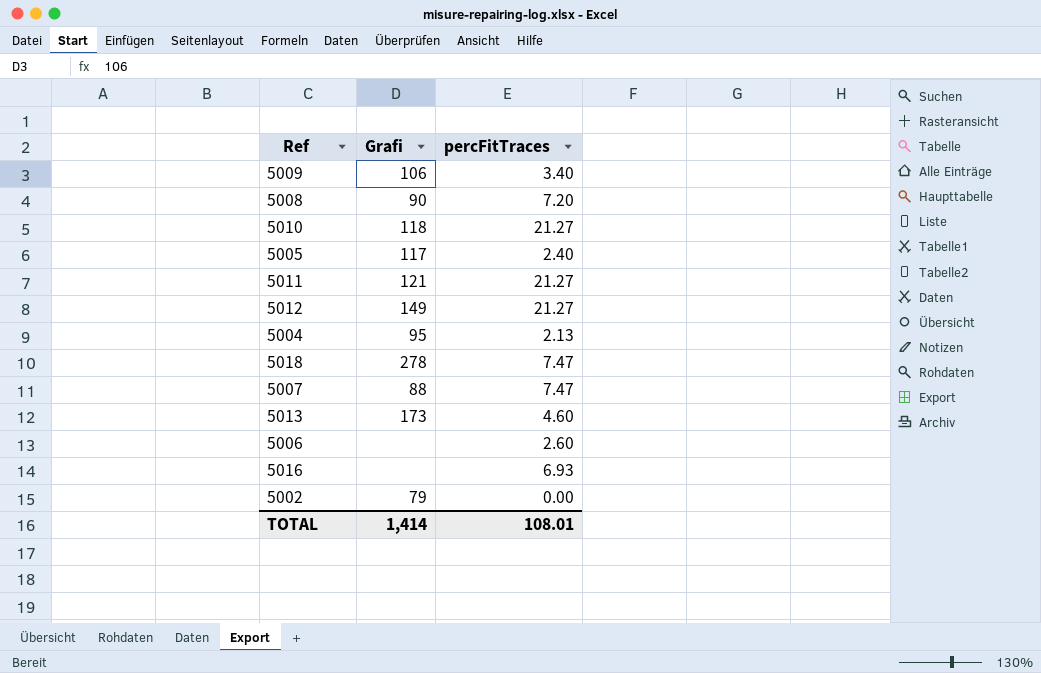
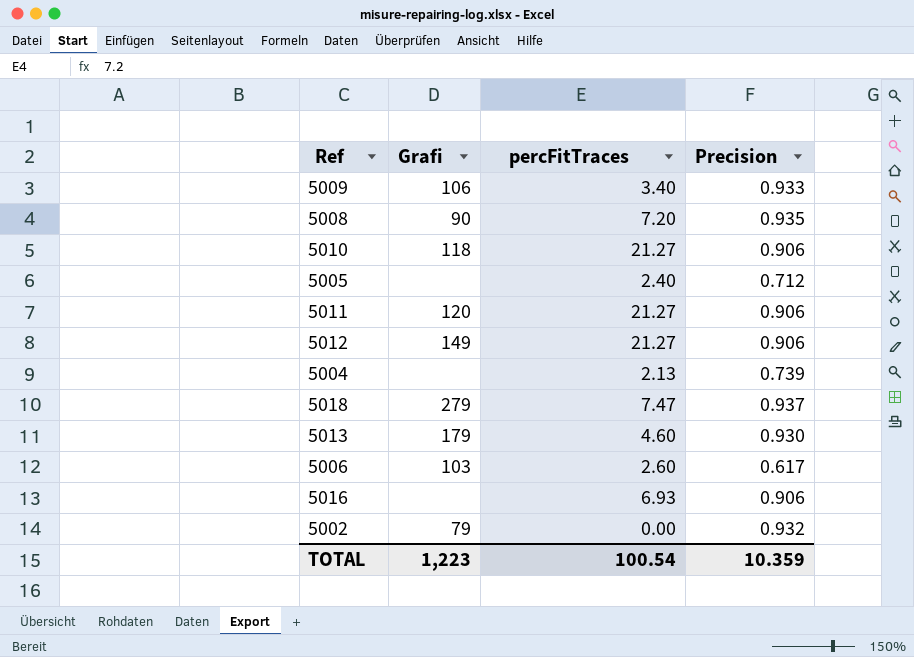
column Precision | position: none -> 4
row 5007: 88 | 7.47 -> none
5005 | Grafi: 117 -> none
5011 | Grafi: 121 -> 120
5004 | Grafi: 95 -> none
5018 | Grafi: 278 -> 279
5013 | Grafi: 173 -> 179
5006 | Grafi: none -> 103
TOTAL | Grafi: 1,414 -> 1,223
TOTAL | percFitTraces: 108.01 -> 100.54

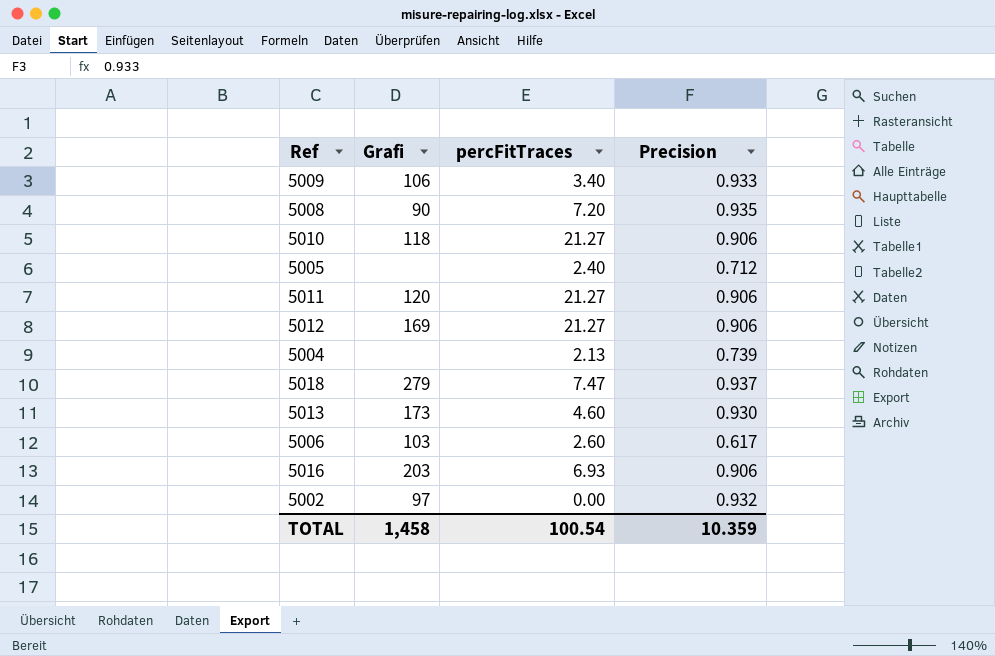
5012 | Grafi: 149 -> 169
5013 | Grafi: 179 -> 173
5016 | Grafi: none -> 203
5002 | Grafi: 79 -> 97
TOTAL | Grafi: 1,223 -> 1,458

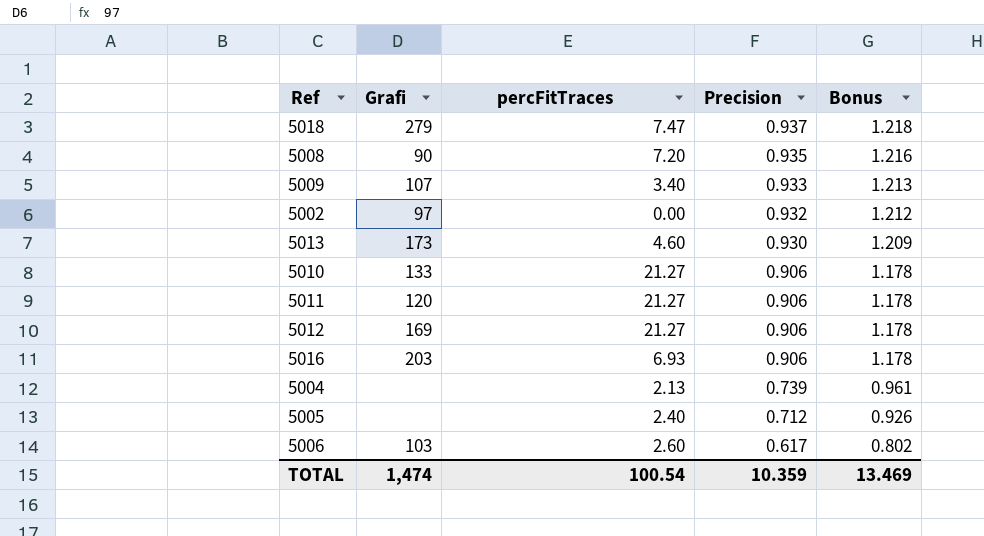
row order: none -> Precision descending
column Bonus | formula: none -> [Precision] * 1.3
5009 | Grafi: 106 -> 107
5010 | Grafi: 118 -> 133
TOTAL | Grafi: 1,458 -> 1,474

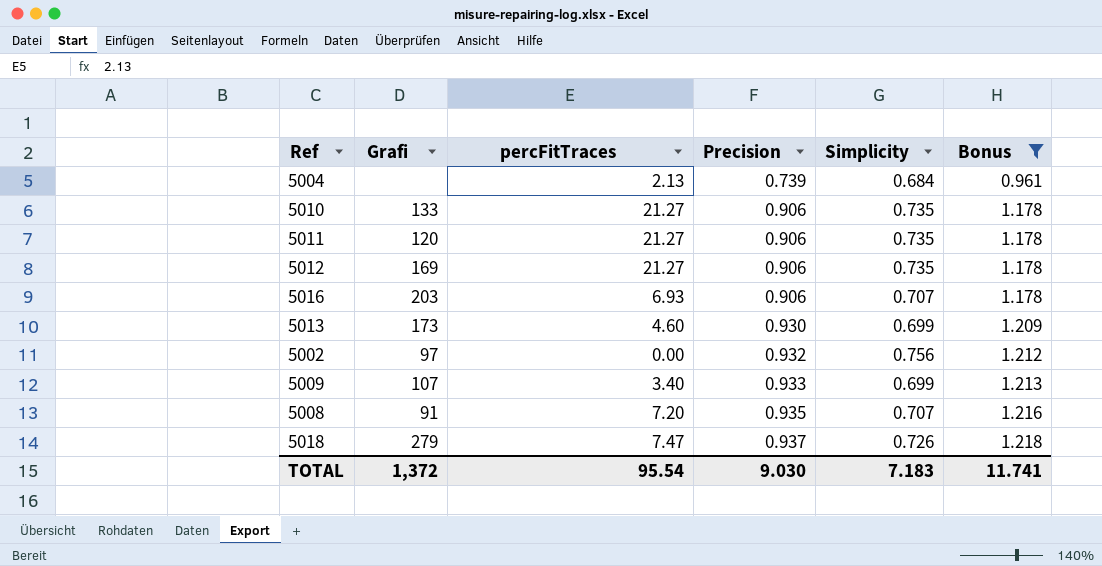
filter: none -> Bonus >= 0.961
row order: Precision descending -> Precision ascending
column Simplicity | position: none -> 5
5008 | Grafi: 90 -> 91
TOTAL | Grafi: 1,474 -> 1,372
TOTAL | percFitTraces: 100.54 -> 95.54
TOTAL | Precision: 10.359 -> 9.030
TOTAL | Bonus: 13.469 -> 11.741

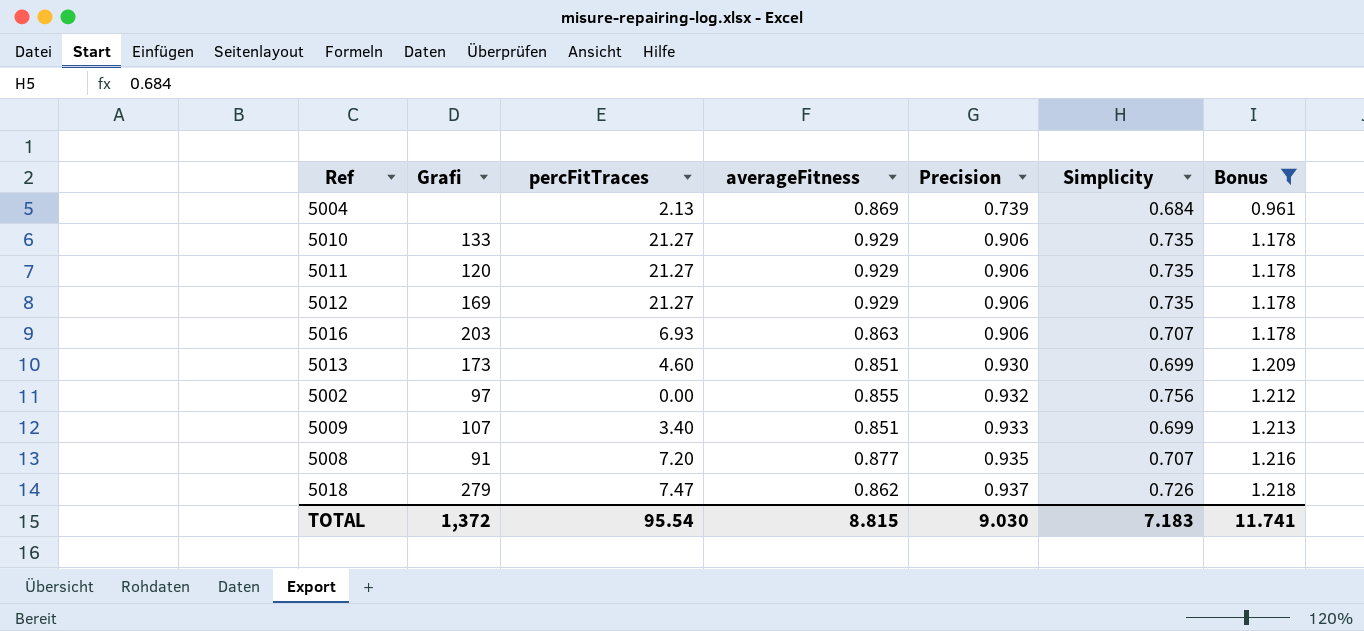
column averageFitness | position: none -> 4

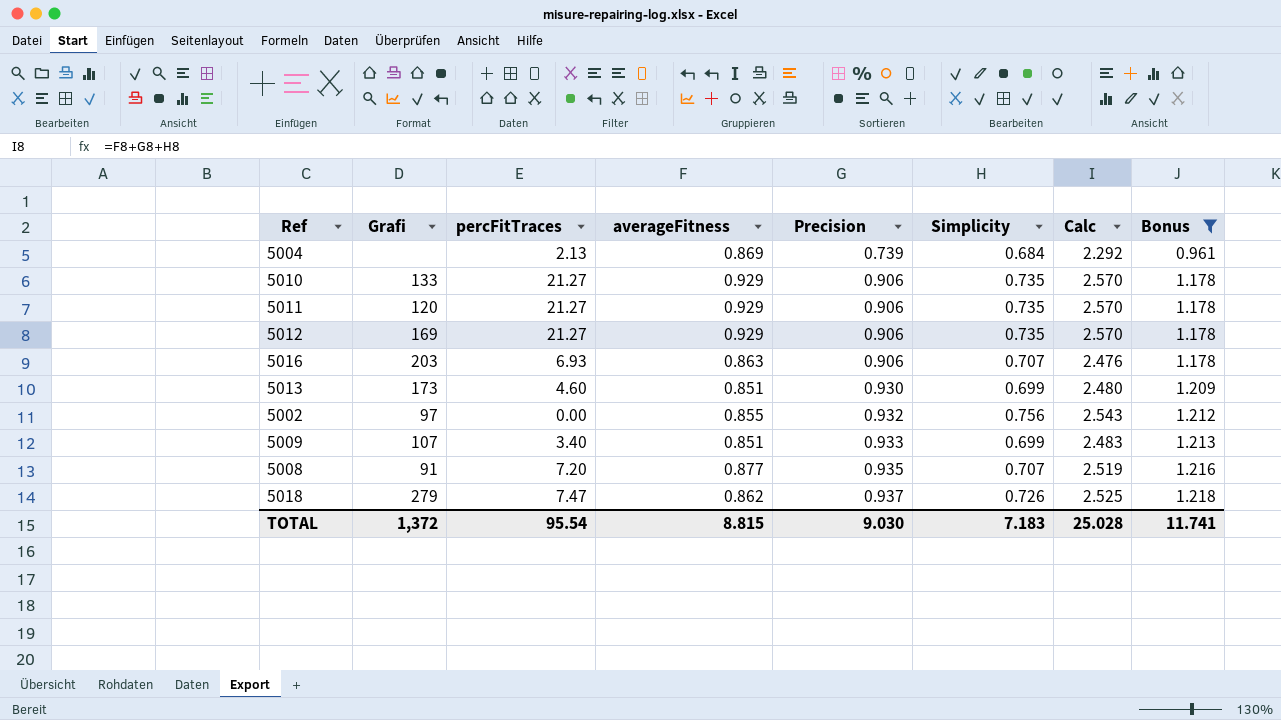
column Calc | formula: none -> [averageFitness] + [Precision] + [Simplicity]

